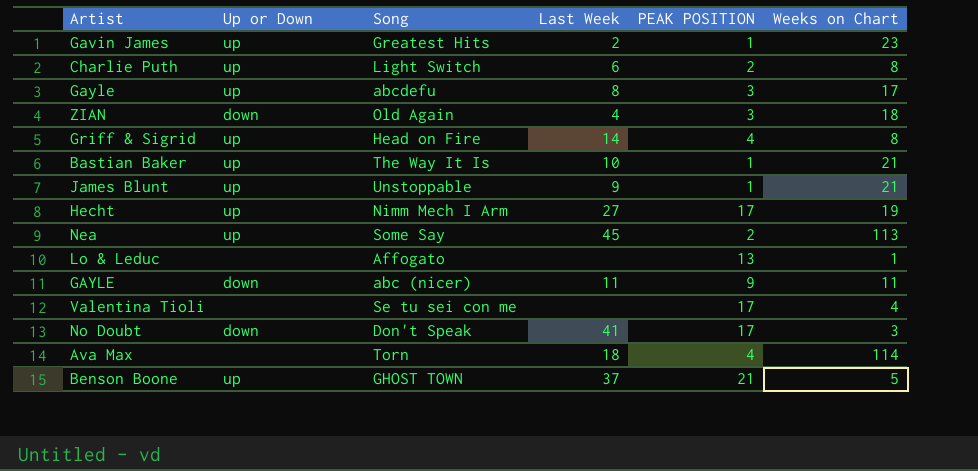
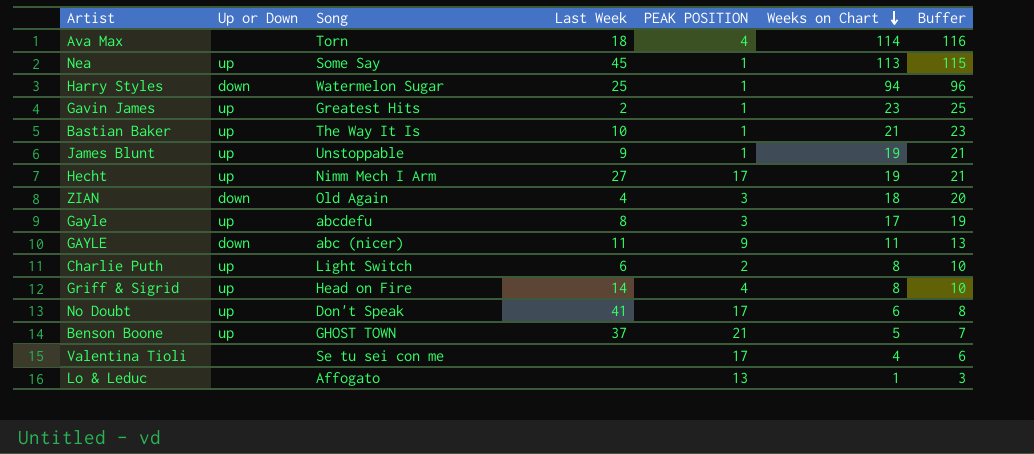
row order: none -> Weeks on Chart descending
column Buffer | formula: none -> [Weeks on Chart] + 2
Nea | PEAK POSITION: 2 -> 1
row Harry Styles: none -> down | Watermelon Sugar | 25 | 1 | 94 | 96
James Blunt | Weeks on Chart: 21 -> 19
No Doubt | Up or Down: down -> up
No Doubt | Weeks on Chart: 3 -> 6

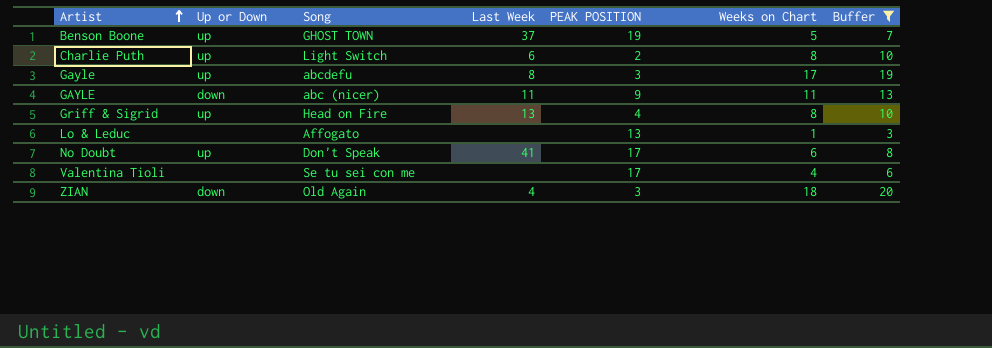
filter: none -> Buffer <= 20
row order: Weeks on Chart descending -> Artist ascending
Benson Boone | PEAK POSITION: 21 -> 19
Griff & Sigrid | Last Week: 14 -> 13

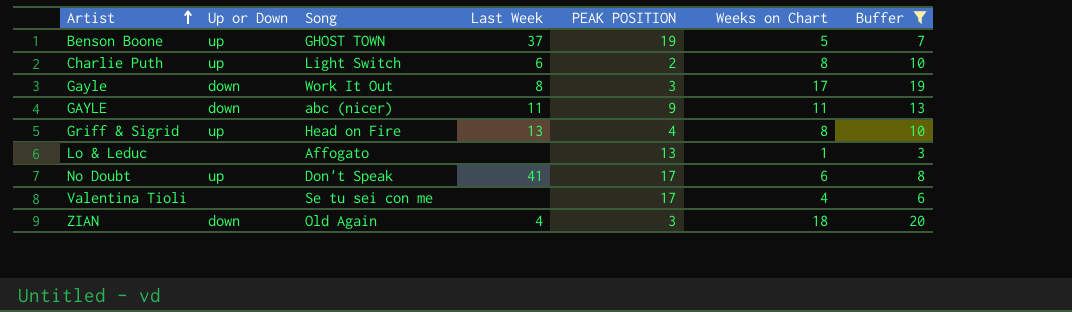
Gayle | Up or Down: up -> down
Gayle | Song: abcdefu -> Work It Out

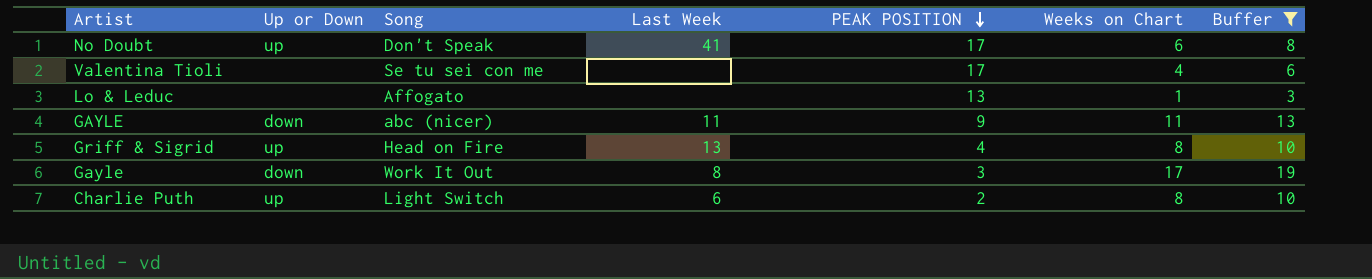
row order: Artist ascending -> PEAK POSITION descending
row Benson Boone: up | GHOST TOWN | 37 | 19 | 5 | 7 -> none
row ZIAN: down | Old Again | 4 | 3 | 18 | 20 -> none

